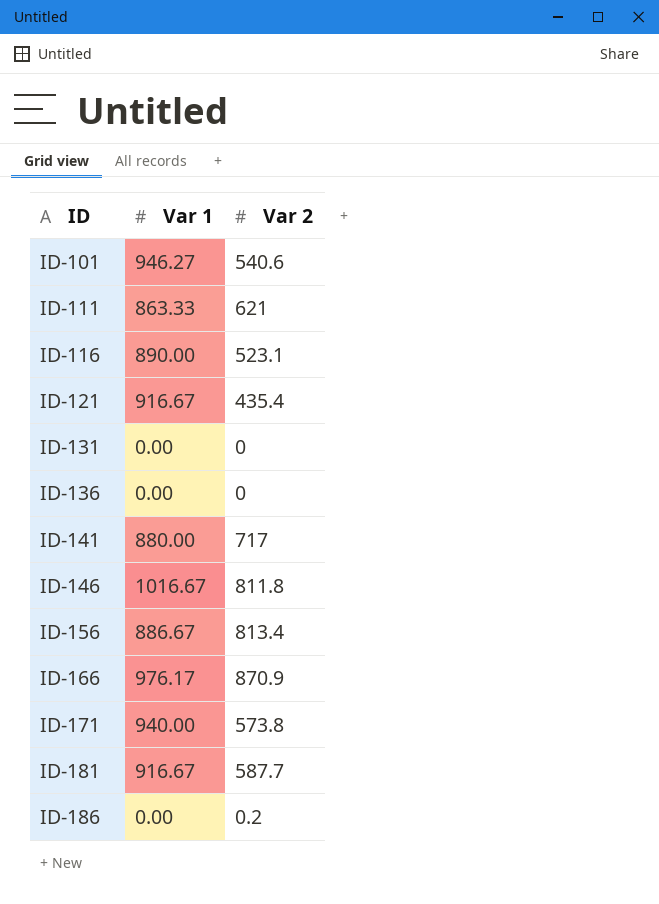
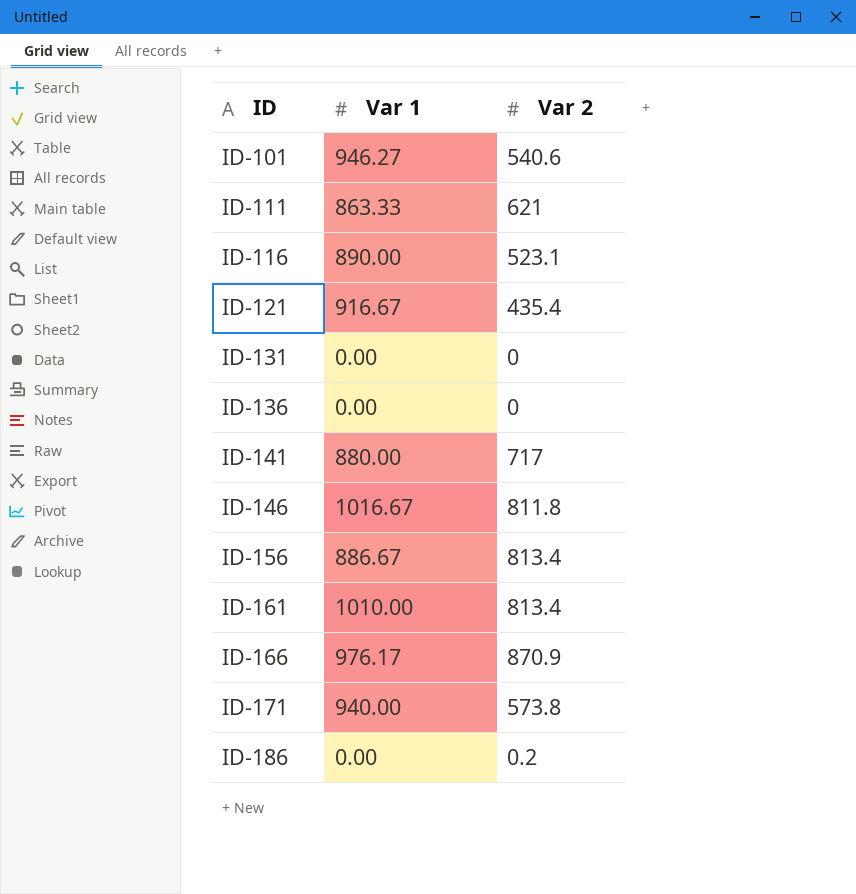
row ID-181: 916.67 | 587.7 -> none
row ID-161: none -> 1010.00 | 813.4

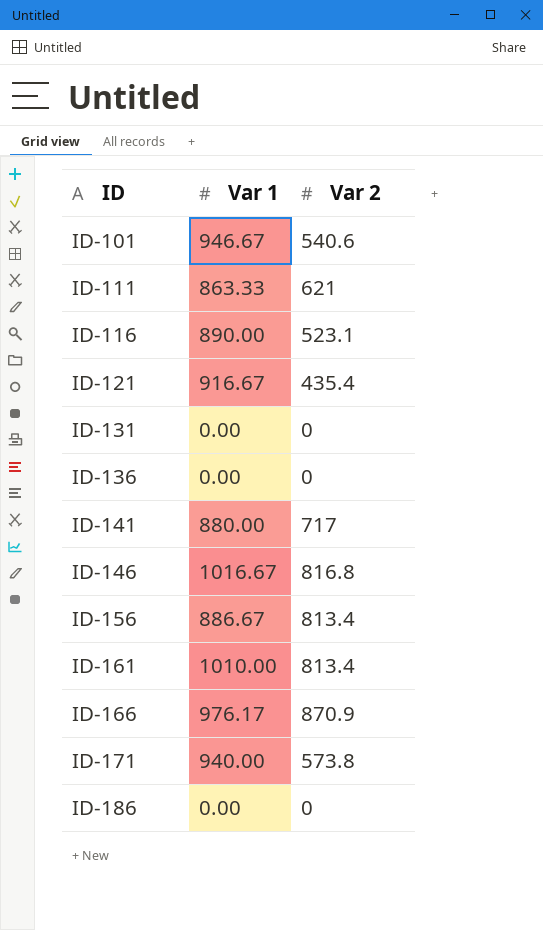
ID-101 | Var 1: 946.27 -> 946.67
ID-146 | Var 2: 811.8 -> 816.8
ID-186 | Var 2: 0.2 -> 0

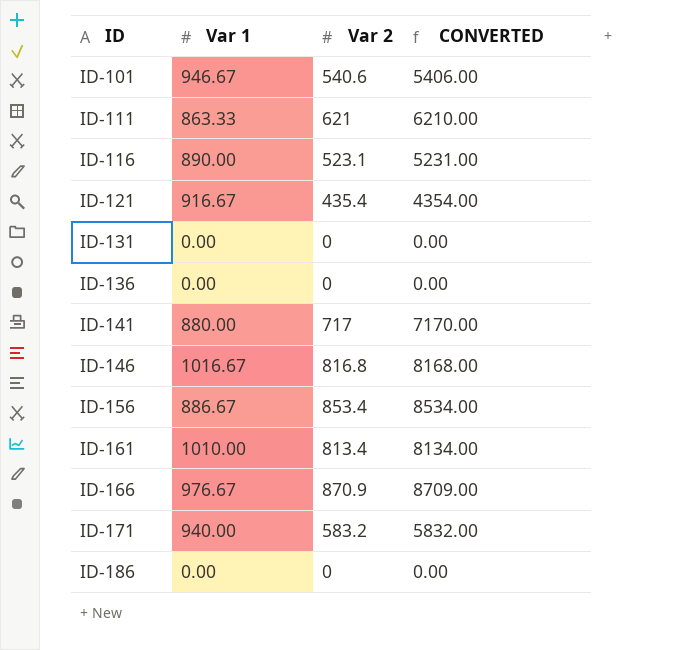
column CONVERTED | formula: none -> [Var 2] * 10
ID-156 | Var 2: 813.4 -> 853.4
ID-166 | Var 1: 976.17 -> 976.67
ID-171 | Var 2: 573.8 -> 583.2

